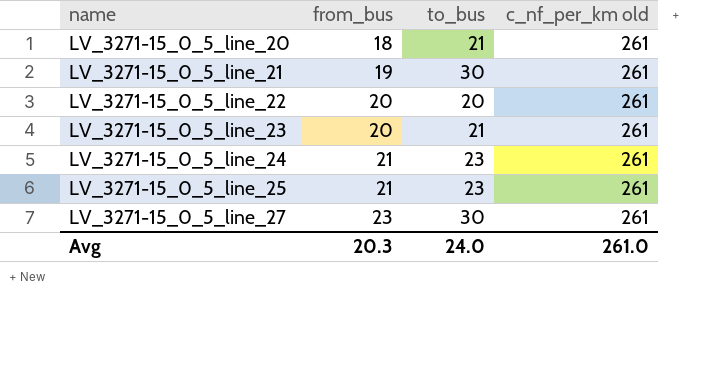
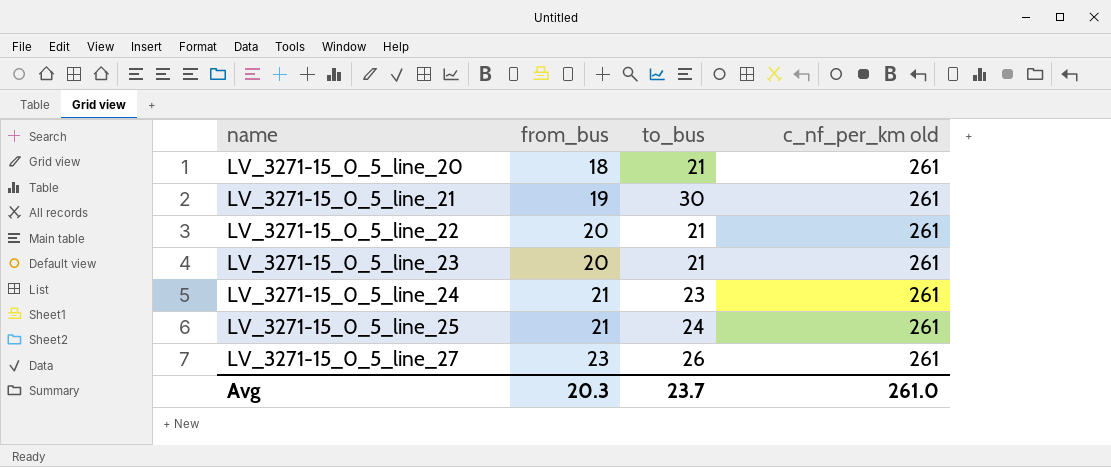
LV_3271-15_0_5_line_22 | to_bus: 20 -> 21
LV_3271-15_0_5_line_25 | to_bus: 23 -> 24
LV_3271-15_0_5_line_27 | to_bus: 30 -> 26
Avg | to_bus: 24.0 -> 23.7

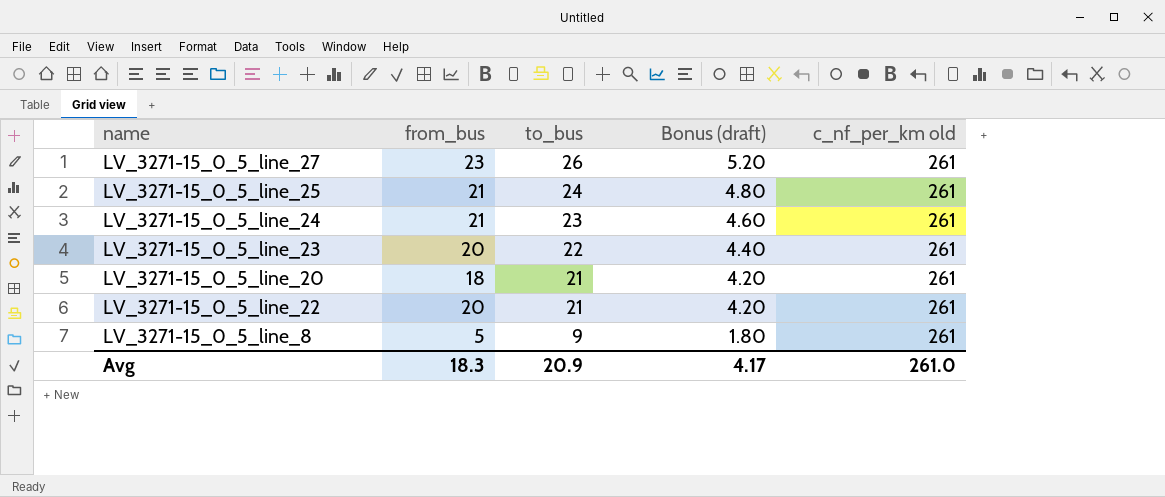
row order: name ascending -> to_bus descending
column Bonus (draft) | formula: none -> [to_bus] * 0.2
row LV_3271-15_0_5_line_21: 19 | 30 | 261 -> none
LV_3271-15_0_5_line_23 | to_bus: 21 -> 22
row LV_3271-15_0_5_line_8: none -> 5 | 9 | 1.80 | 261
Avg | from_bus: 20.3 -> 18.3
Avg | to_bus: 23.7 -> 20.9

